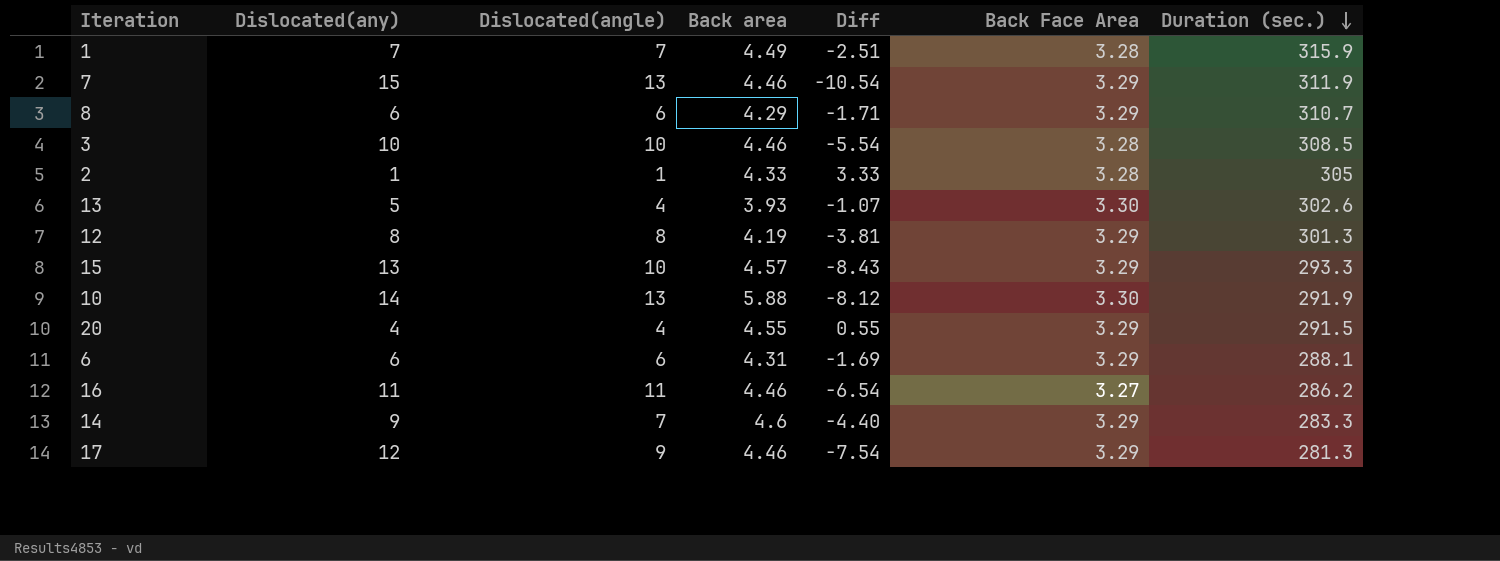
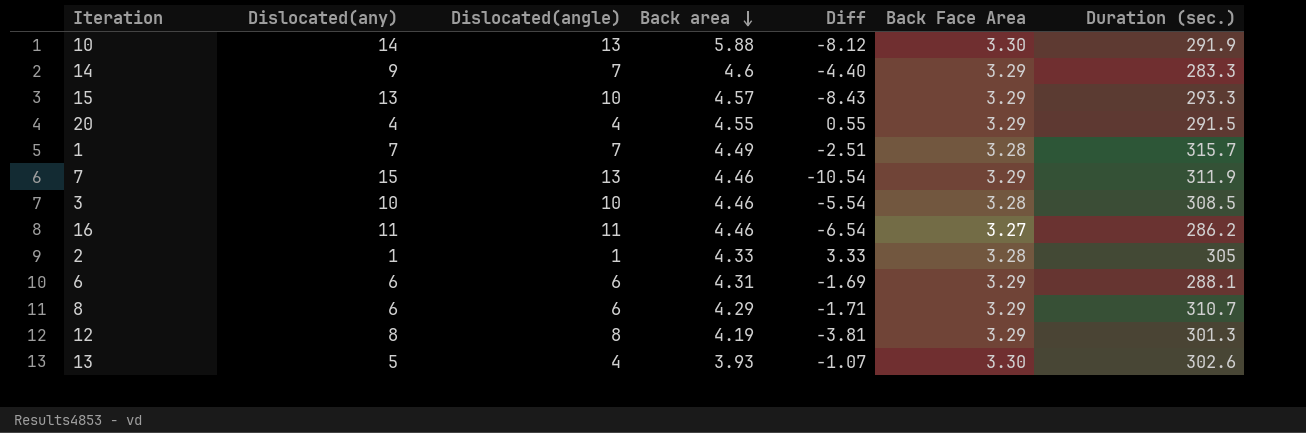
row order: Duration (sec.) descending -> Back area descending
row 17: 12 | 9 | 4.46 | -7.54 | 3.29 | 281.3 -> none
1 | Duration (sec.): 315.9 -> 315.7

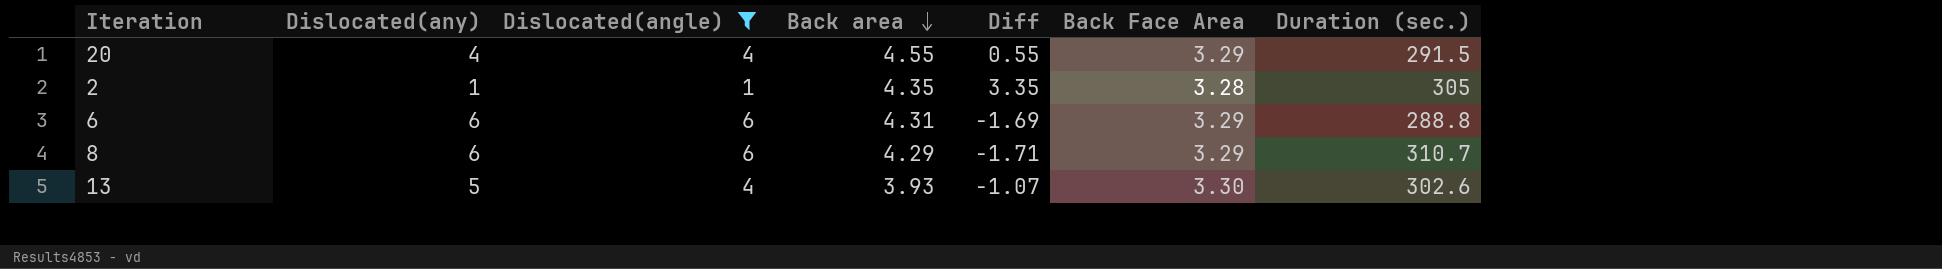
filter: none -> Dislocated(angle) <= 6
2 | Back area: 4.33 -> 4.35
2 | Diff: 3.33 -> 3.35
6 | Duration (sec.): 288.1 -> 288.8

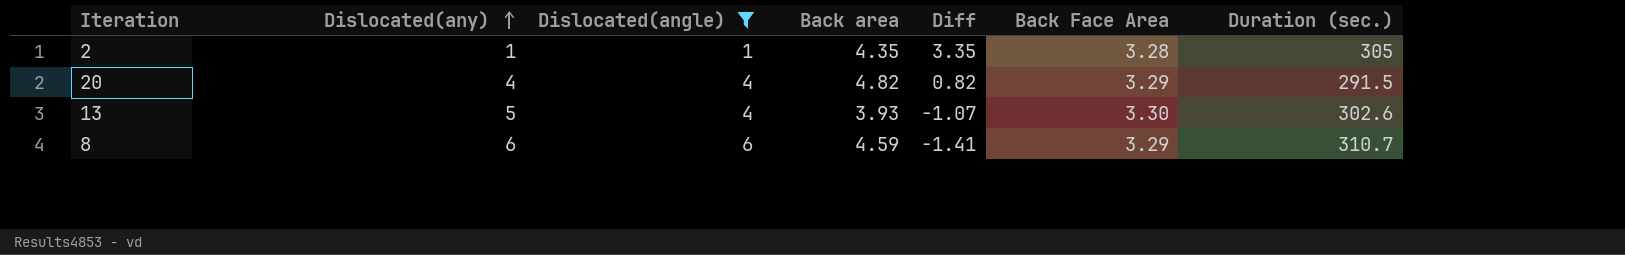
row order: Back area descending -> Dislocated(any) ascending
row 6: 6 | 6 | 4.31 | -1.69 | 3.29 | 288.8 -> none
20 | Back area: 4.55 -> 4.82
20 | Diff: 0.55 -> 0.82
8 | Back area: 4.29 -> 4.59
8 | Diff: -1.71 -> -1.41

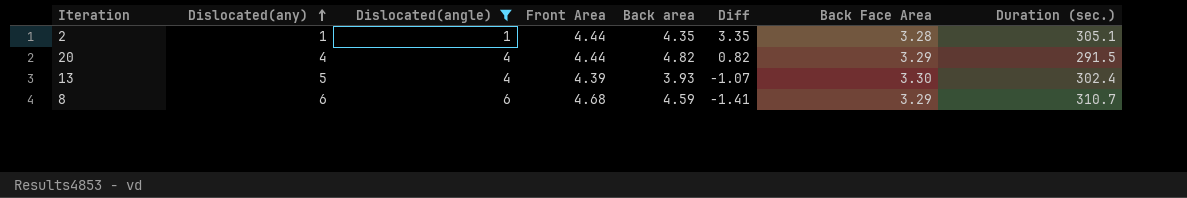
column Front Area | position: none -> 4
2 | Duration (sec.): 305 -> 305.1
13 | Duration (sec.): 302.6 -> 302.4

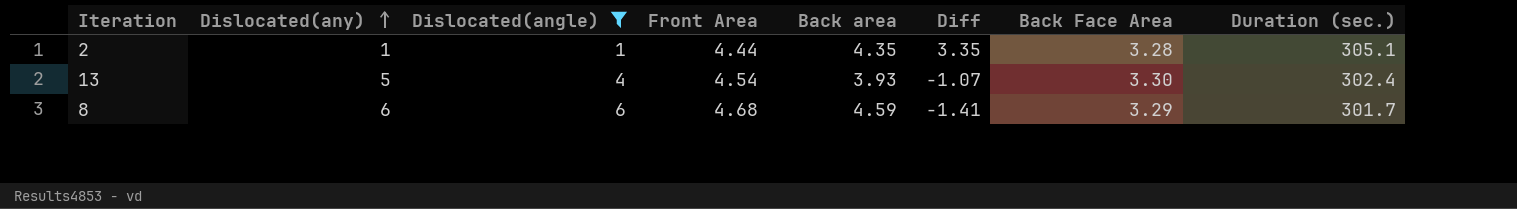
row 20: 4 | 4 | 4.44 | 4.82 | 0.82 | 3.29 | 291.5 -> none
13 | Front Area: 4.39 -> 4.54
8 | Duration (sec.): 310.7 -> 301.7

